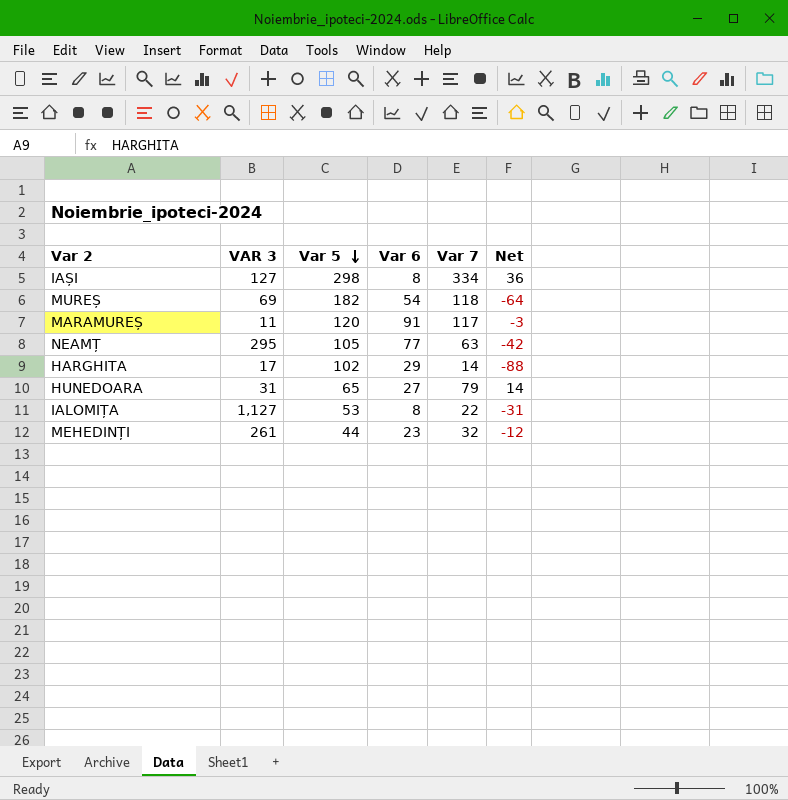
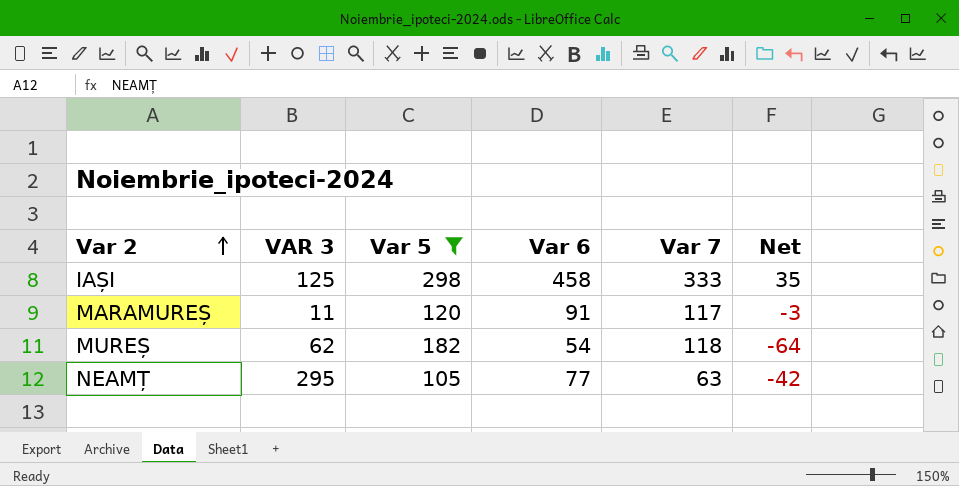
filter: none -> Var 5 >= 105
row order: Var 5 descending -> Var 2 ascending
IAȘI | VAR 3: 127 -> 125
IAȘI | Var 6: 8 -> 458
IAȘI | Var 7: 334 -> 333
IAȘI | Net: 36 -> 35
MUREȘ | VAR 3: 69 -> 62

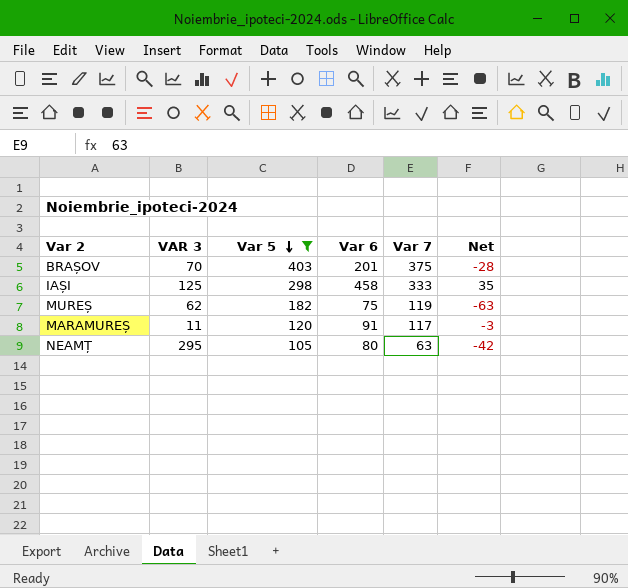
row order: Var 2 ascending -> Var 5 descending
row BRAȘOV: none -> 70 | 403 | 201 | 375 | -28
MUREȘ | Var 6: 54 -> 75
MUREȘ | Var 7: 118 -> 119
MUREȘ | Net: -64 -> -63
NEAMȚ | Var 6: 77 -> 80

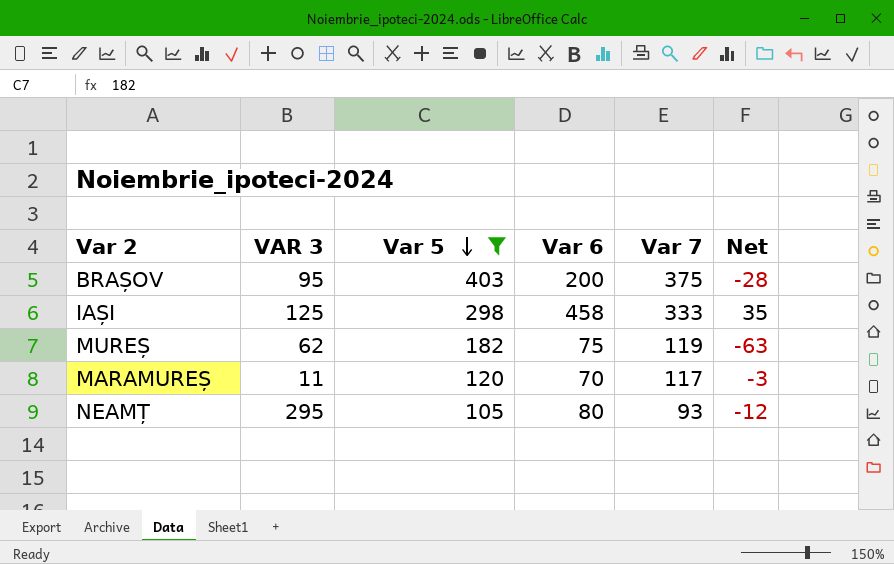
BRAȘOV | VAR 3: 70 -> 95
BRAȘOV | Var 6: 201 -> 200
MARAMUREȘ | Var 6: 91 -> 70
NEAMȚ | Var 7: 63 -> 93
NEAMȚ | Net: -42 -> -12

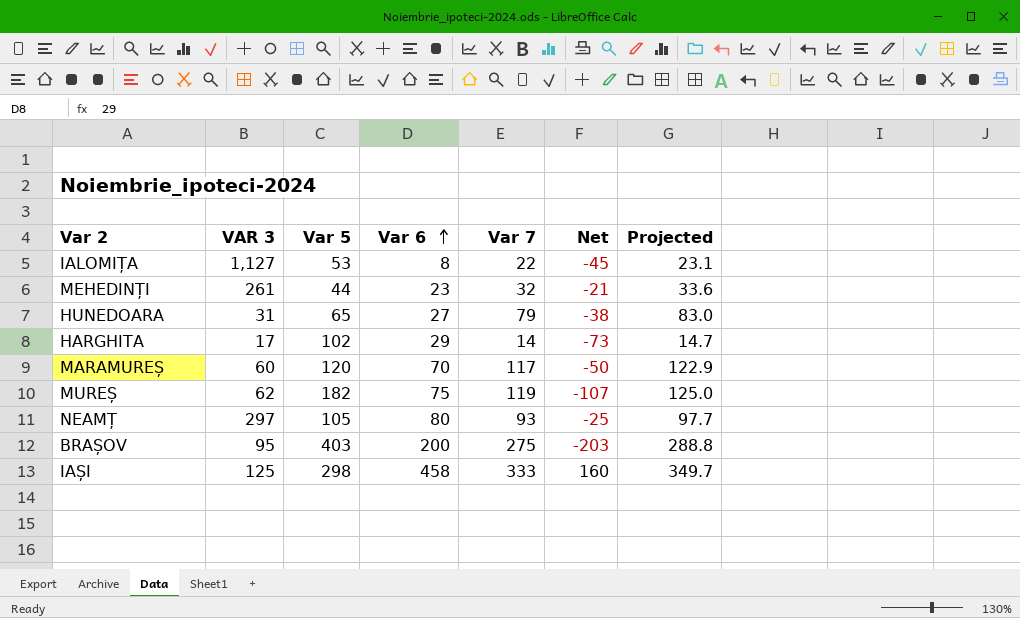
filter: Var 5 >= 105 -> none
row order: Var 5 descending -> Var 6 ascending
column Net | formula: [Var 7] - [Var 5] -> [Var 6] - [Var 5]
column Projected | formula: none -> [Var 7] * 1.05
MARAMUREȘ | VAR 3: 11 -> 60
NEAMȚ | VAR 3: 295 -> 297
BRAȘOV | Var 7: 375 -> 275

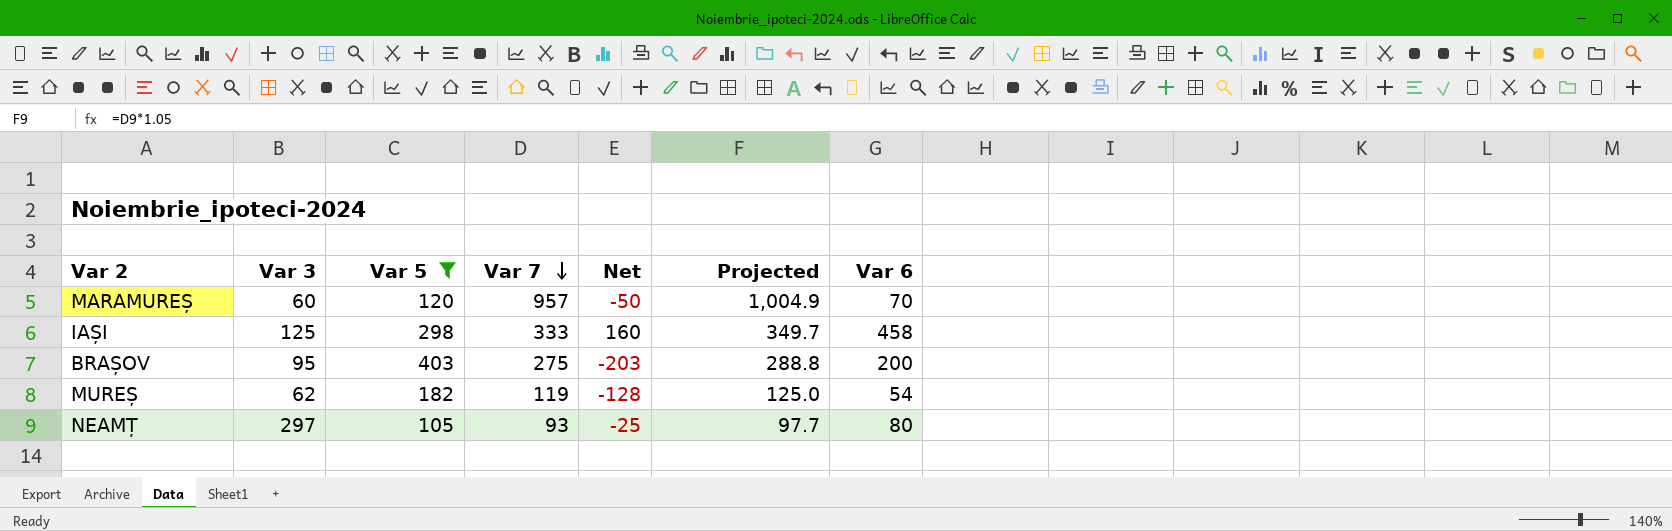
filter: none -> Var 5 >= 105
row order: Var 6 ascending -> Var 7 descending
column name: VAR 3 -> Var 3
column Var 6 | position: 4 -> 7
MARAMUREȘ | Var 7: 117 -> 957
MARAMUREȘ | Projected: 122.9 -> 1,004.9
MUREȘ | Net: -107 -> -128
MUREȘ | Var 6: 75 -> 54

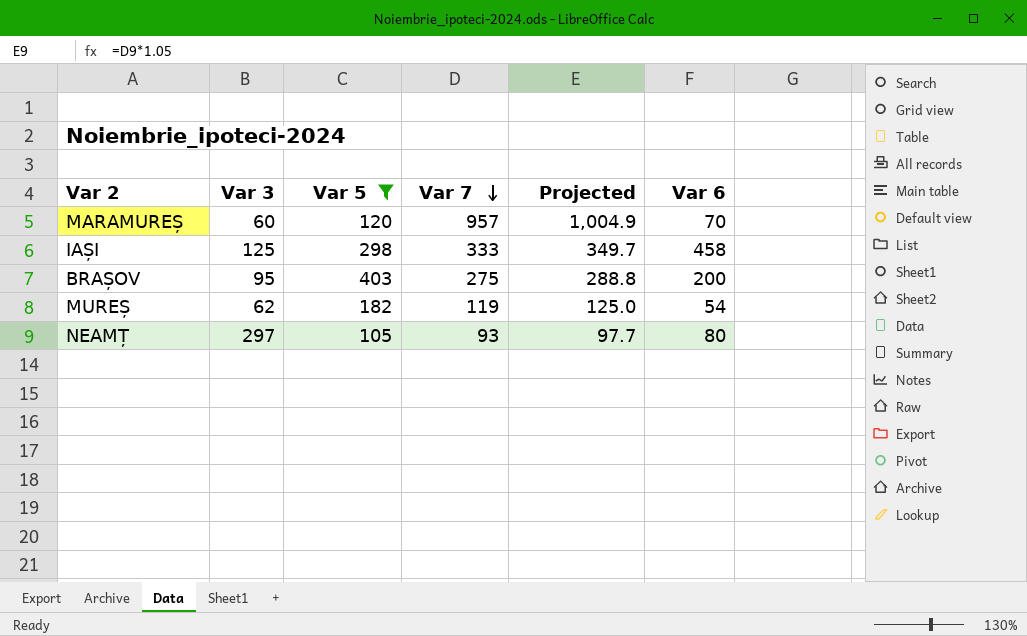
column Net | formula: [Var 6] - [Var 5] -> none

